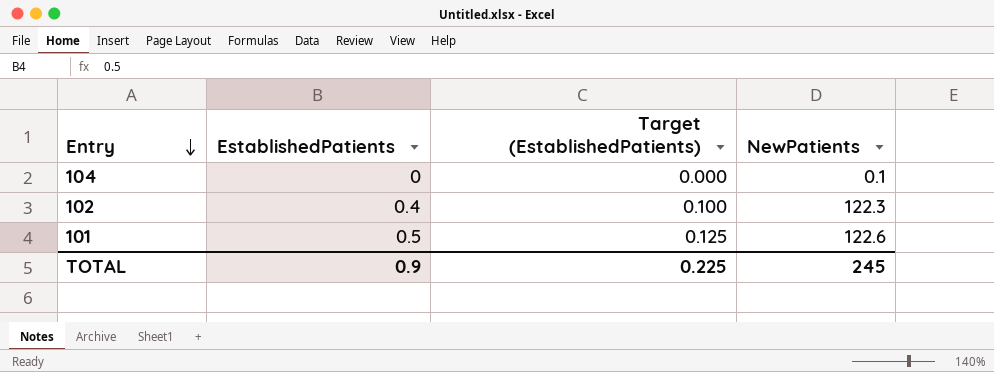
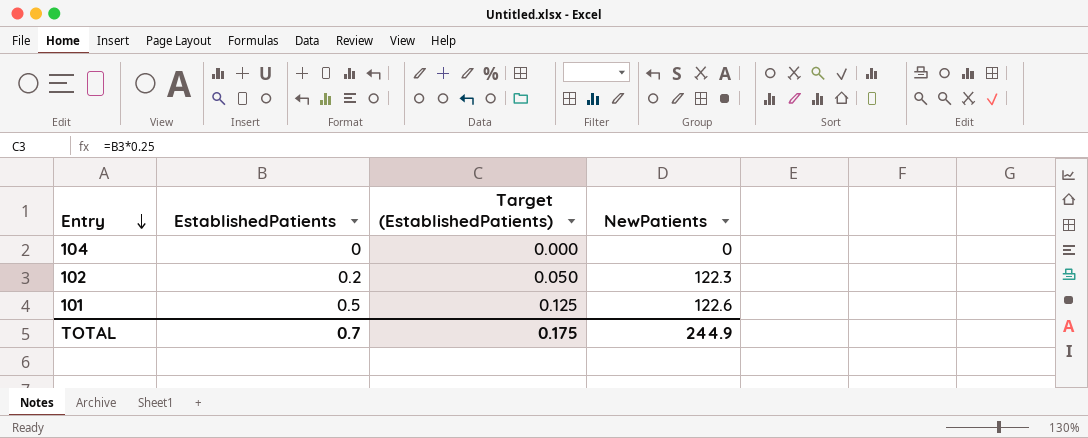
104 | NewPatients: 0.1 -> 0
102 | EstablishedPatients: 0.4 -> 0.2
102 | Target (EstablishedPatients): 0.100 -> 0.050
TOTAL | EstablishedPatients: 0.9 -> 0.7
TOTAL | Target (EstablishedPatients): 0.225 -> 0.175
TOTAL | NewPatients: 245 -> 244.9

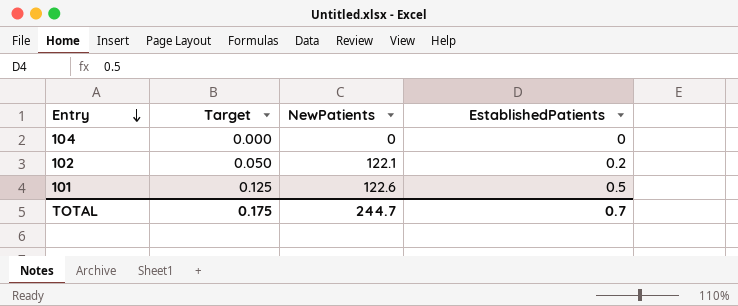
column name: Target (EstablishedPatients) -> Target
column EstablishedPatients | position: 2 -> 4
102 | NewPatients: 122.3 -> 122.1
TOTAL | NewPatients: 244.9 -> 244.7

